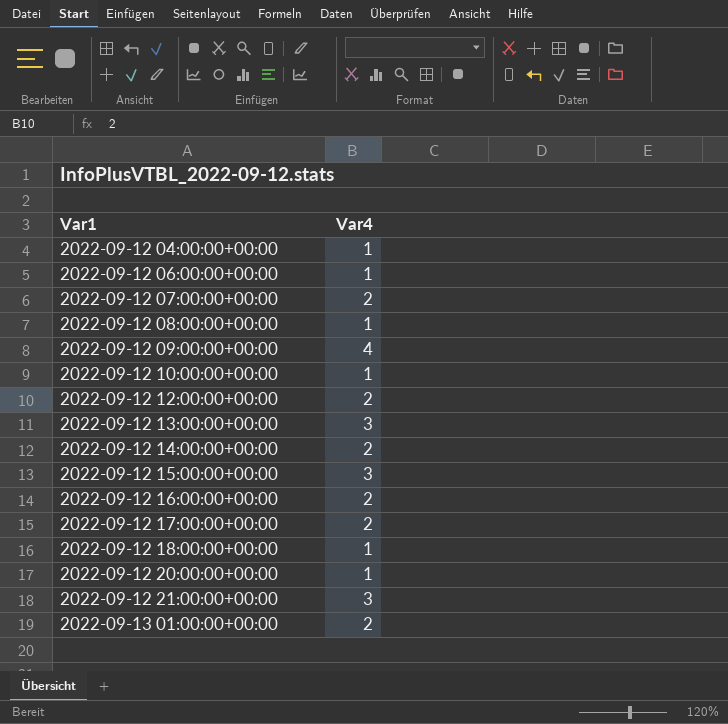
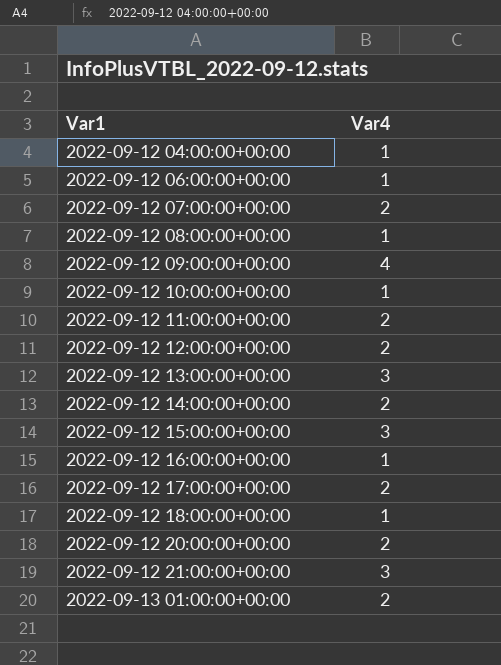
row 2022-09-12 11:00:00+00:00: none -> 2
2022-09-12 16:00:00+00:00 | Var4: 2 -> 1
2022-09-12 20:00:00+00:00 | Var4: 1 -> 2

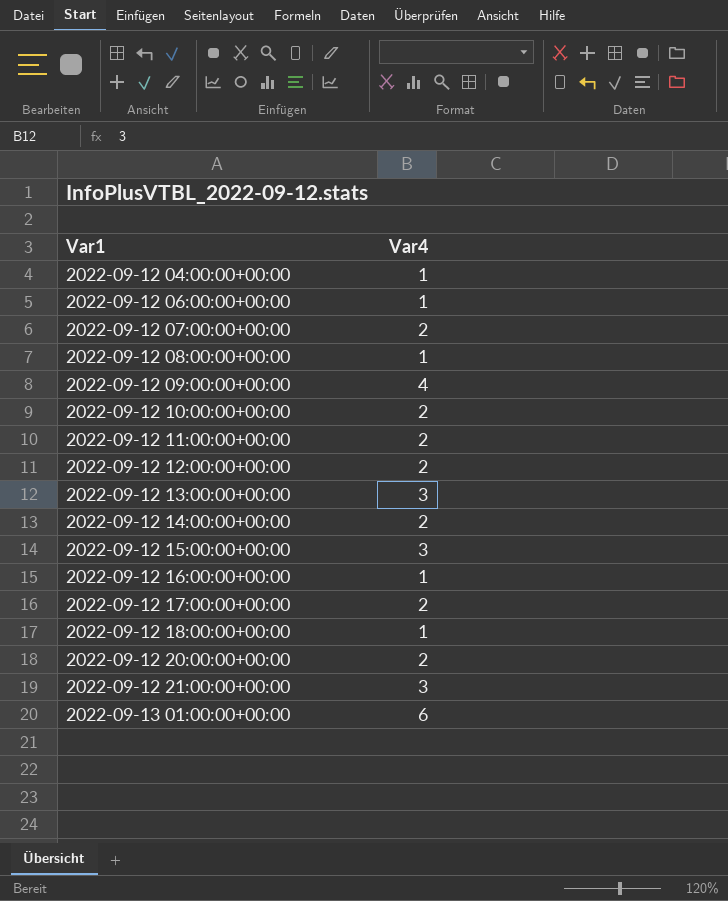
2022-09-12 10:00:00+00:00 | Var4: 1 -> 2
2022-09-13 01:00:00+00:00 | Var4: 2 -> 6

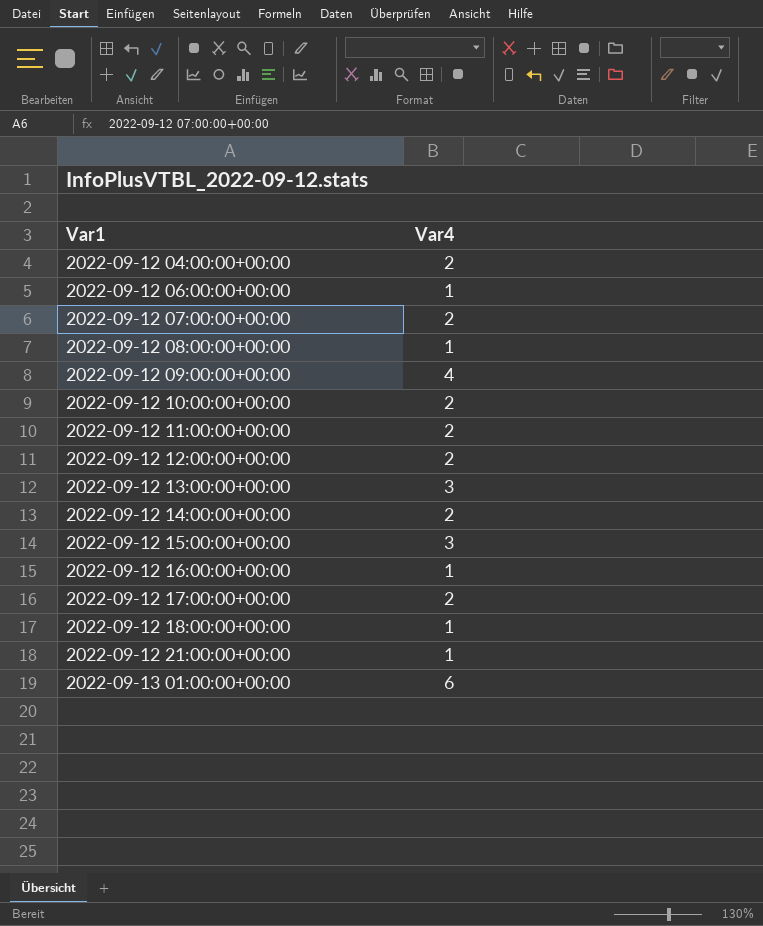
row 2022-09-12 20:00:00+00:00: 2 -> none
2022-09-12 04:00:00+00:00 | Var4: 1 -> 2
2022-09-12 21:00:00+00:00 | Var4: 3 -> 1

